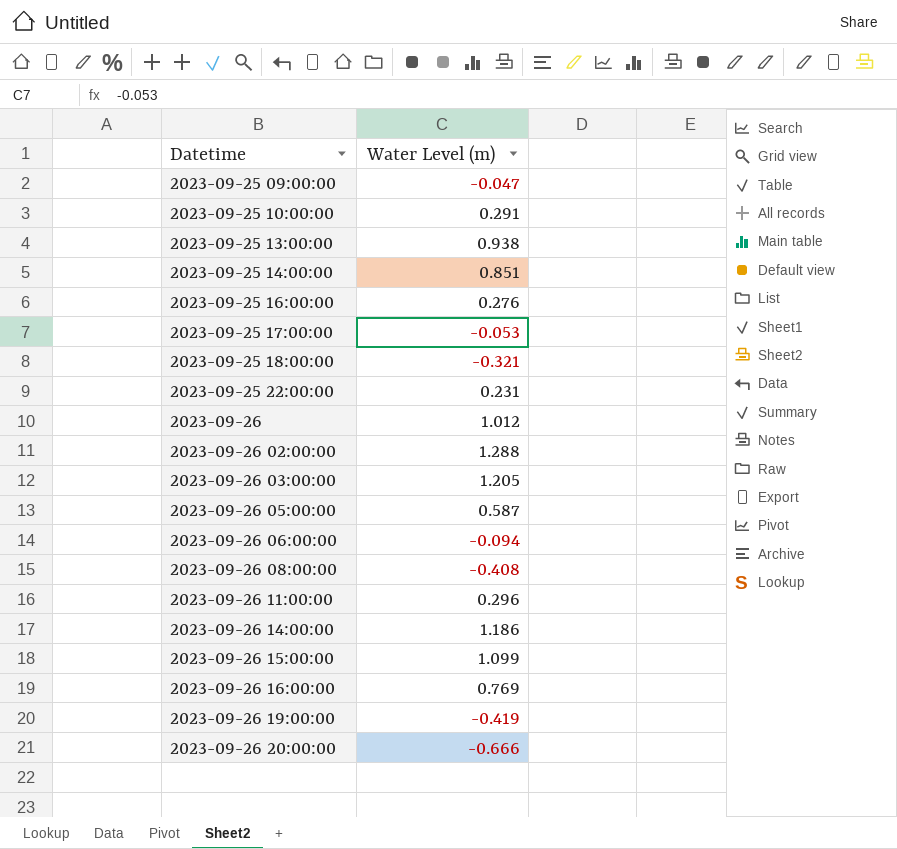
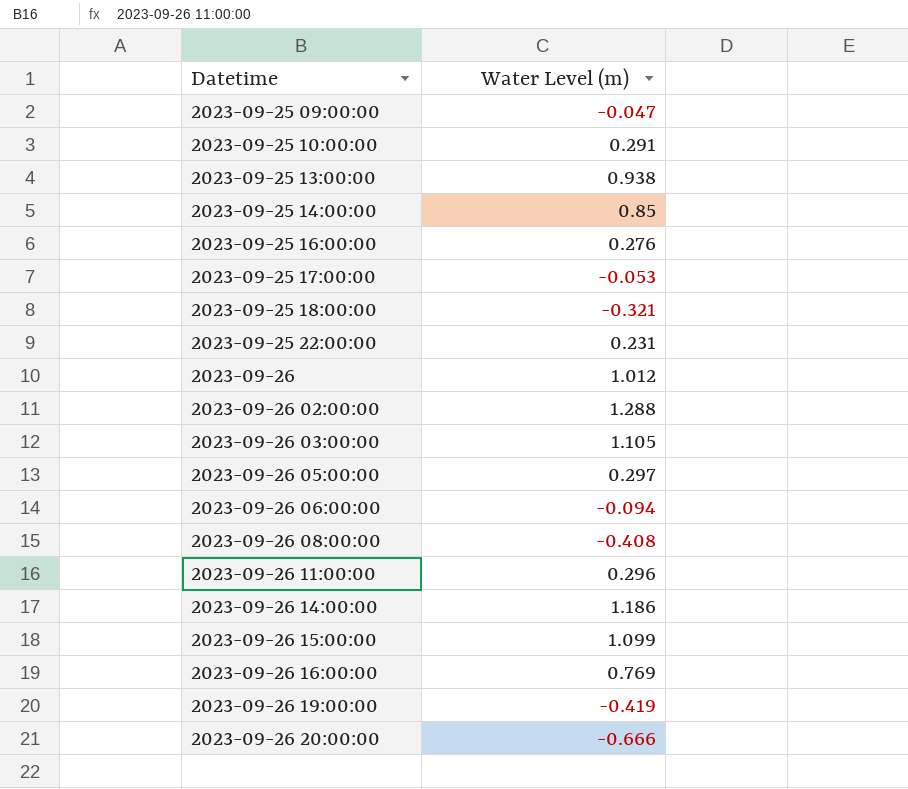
2023-09-25 14:00:00 | Water Level (m): 0.851 -> 0.85
2023-09-26 03:00:00 | Water Level (m): 1.205 -> 1.105
2023-09-26 05:00:00 | Water Level (m): 0.587 -> 0.297

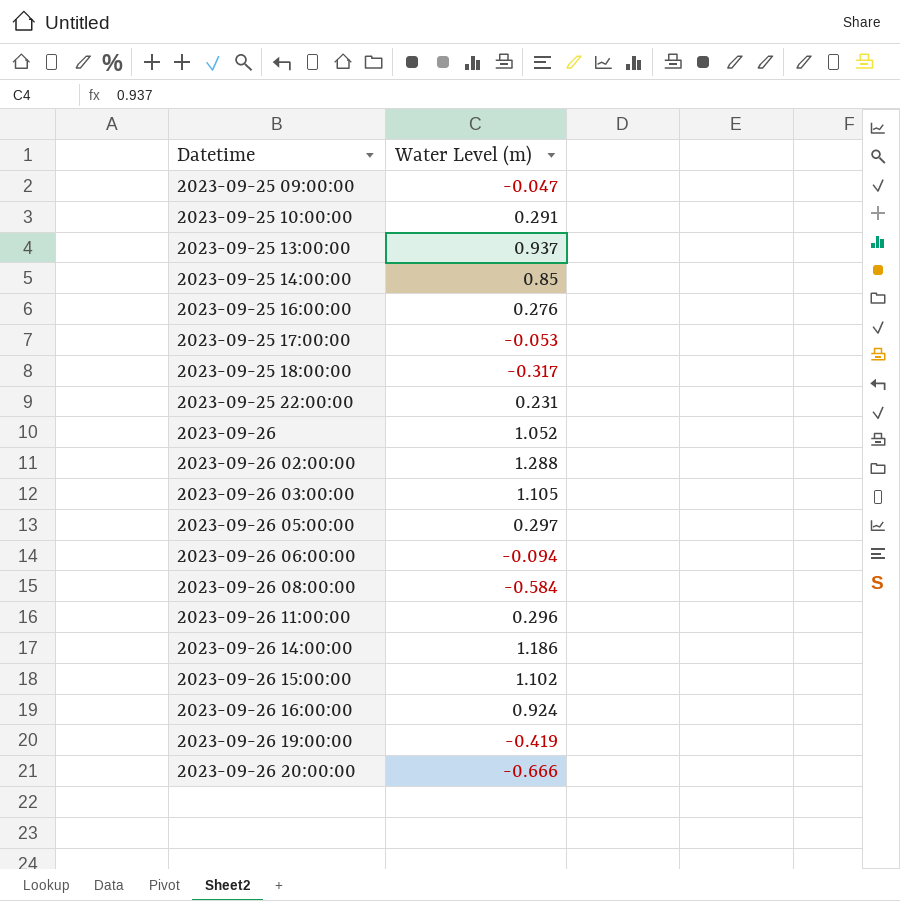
2023-09-25 13:00:00 | Water Level (m): 0.938 -> 0.937
2023-09-25 18:00:00 | Water Level (m): -0.321 -> -0.317
2023-09-26 | Water Level (m): 1.012 -> 1.052
2023-09-26 08:00:00 | Water Level (m): -0.408 -> -0.584
2023-09-26 15:00:00 | Water Level (m): 1.099 -> 1.102
2023-09-26 16:00:00 | Water Level (m): 0.769 -> 0.924

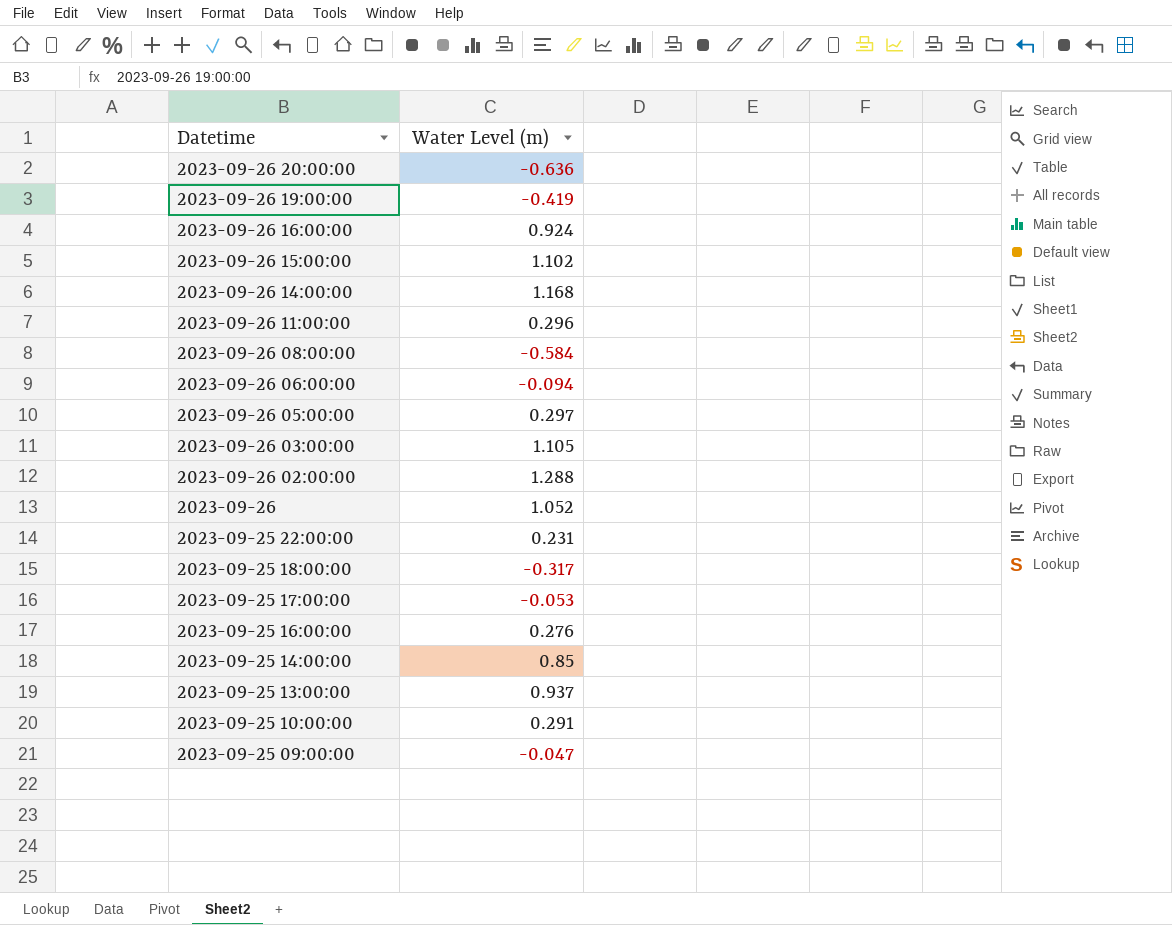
row order: Datetime ascending -> Datetime descending
2023-09-26 20:00:00 | Water Level (m): -0.666 -> -0.636
2023-09-26 14:00:00 | Water Level (m): 1.186 -> 1.168

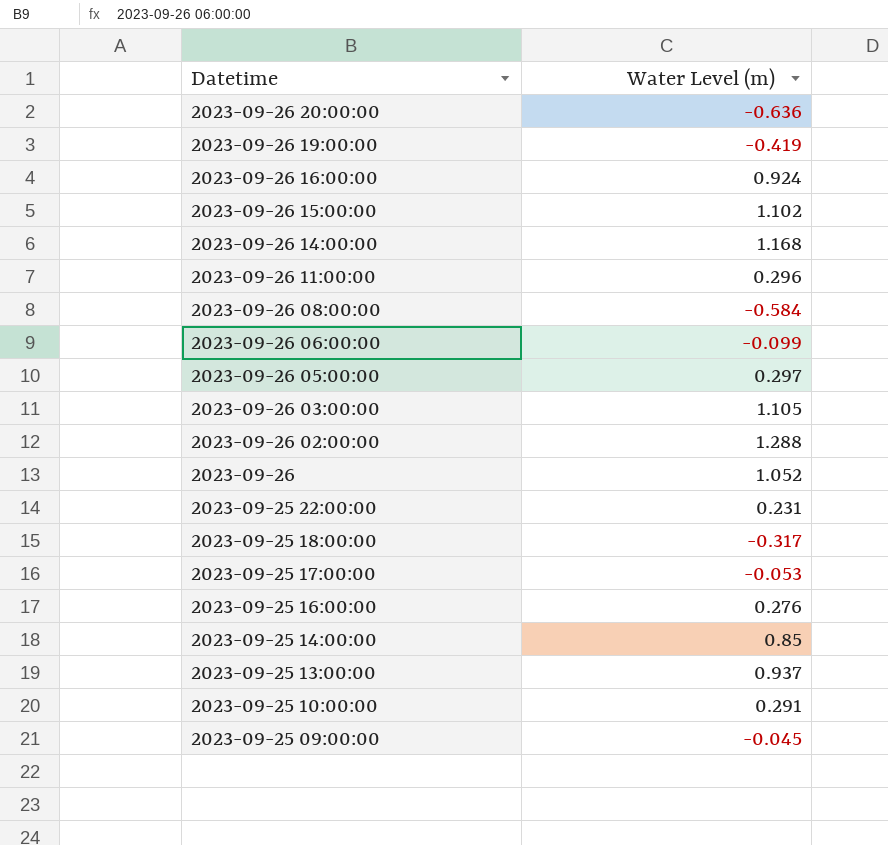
2023-09-26 06:00:00 | Water Level (m): -0.094 -> -0.099
2023-09-25 09:00:00 | Water Level (m): -0.047 -> -0.045

